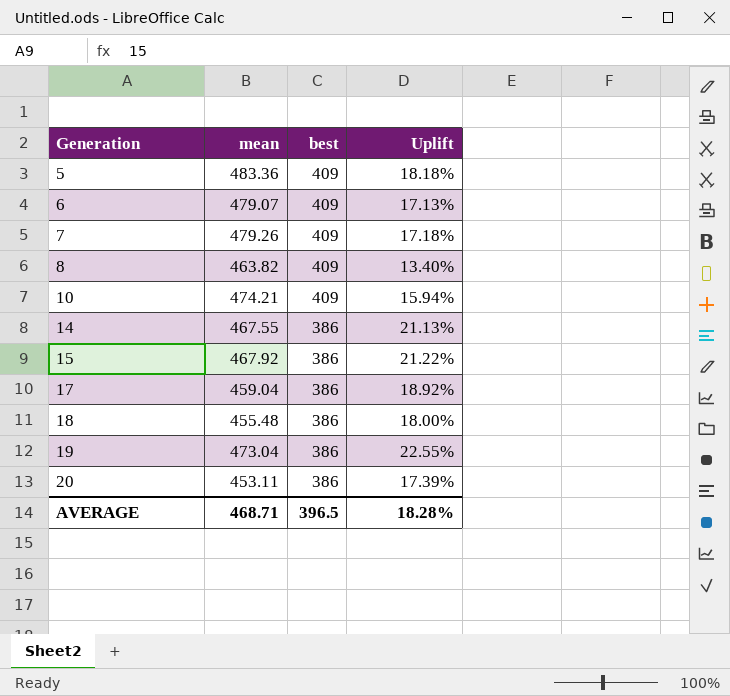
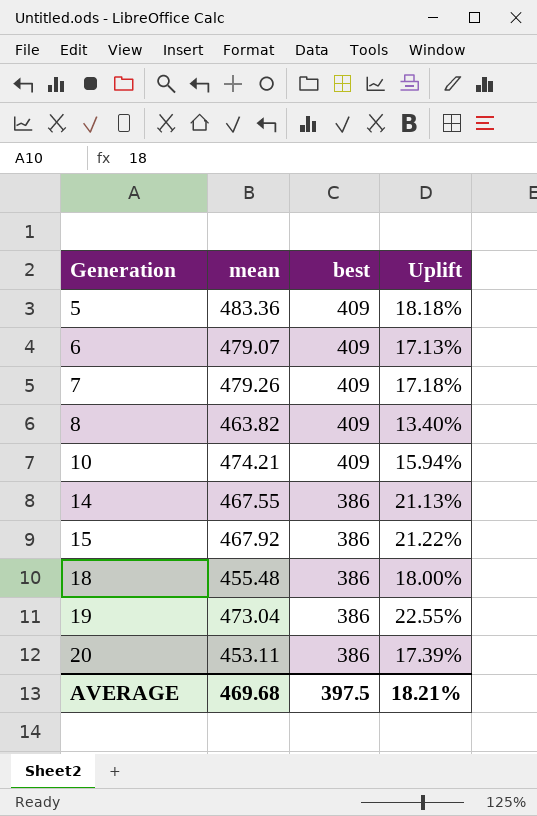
row 17: 459.04 | 386 | 18.92% -> none
AVERAGE | mean: 468.71 -> 469.68
AVERAGE | best: 396.5 -> 397.5
AVERAGE | Uplift: 18.28% -> 18.21%

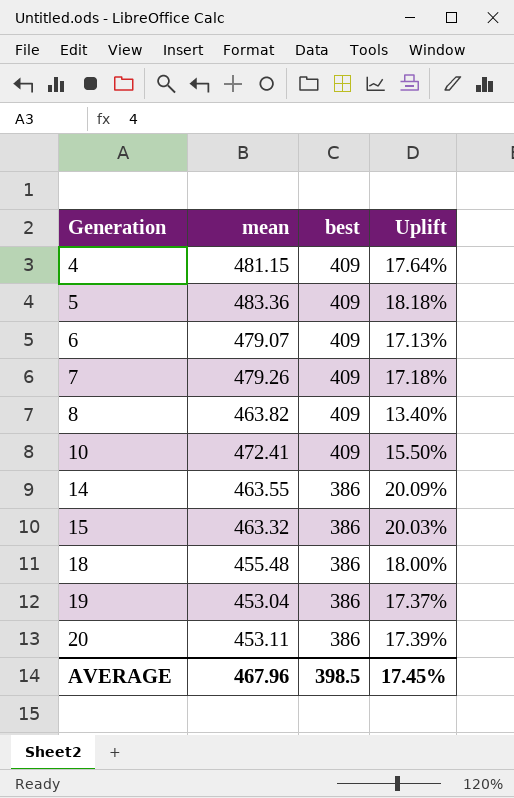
row 4: none -> 481.15 | 409 | 17.64%
10 | mean: 474.21 -> 472.41
10 | Uplift: 15.94% -> 15.50%
14 | mean: 467.55 -> 463.55
14 | Uplift: 21.13% -> 20.09%
15 | mean: 467.92 -> 463.32
15 | Uplift: 21.22% -> 20.03%
19 | mean: 473.04 -> 453.04
19 | Uplift: 22.55% -> 17.37%
AVERAGE | mean: 469.68 -> 467.96
AVERAGE | best: 397.5 -> 398.5
AVERAGE | Uplift: 18.21% -> 17.45%

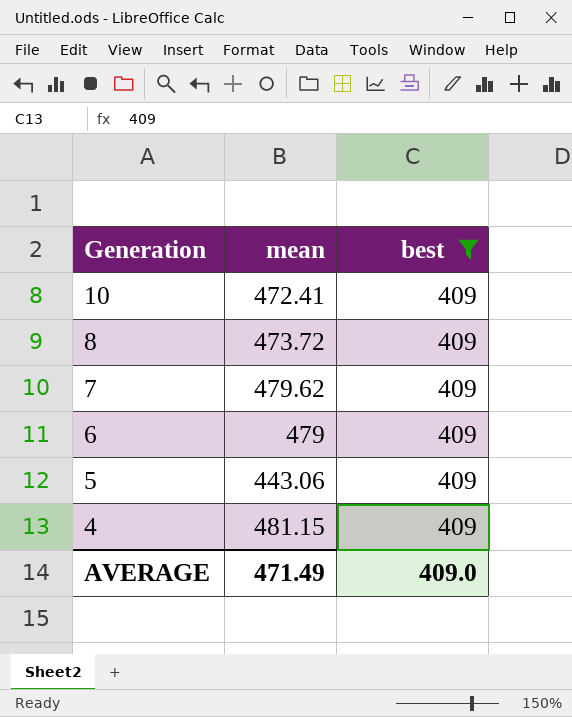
filter: none -> best = 409
row order: Generation ascending -> Generation descending
column Uplift | formula: ([mean] - [best]) / [best] -> none
8 | mean: 463.82 -> 473.72
7 | mean: 479.26 -> 479.62
6 | mean: 479.07 -> 479
5 | mean: 483.36 -> 443.06
AVERAGE | mean: 467.96 -> 471.49
AVERAGE | best: 398.5 -> 409.0

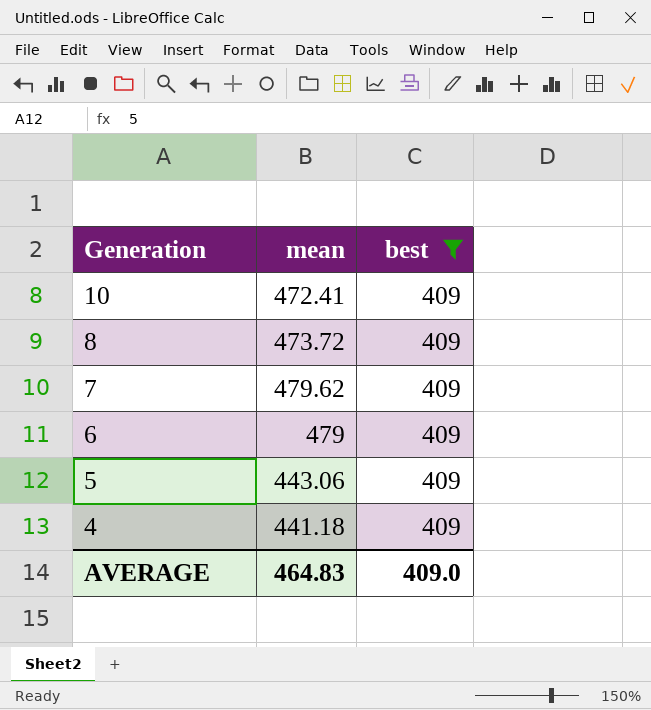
4 | mean: 481.15 -> 441.18
AVERAGE | mean: 471.49 -> 464.83

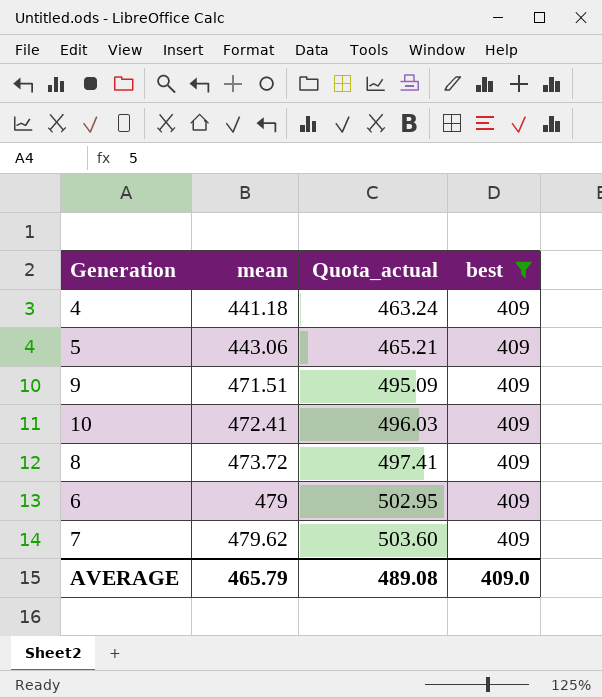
row order: Generation descending -> mean ascending
column Quota_actual | formula: none -> [mean] * 1.05
row 9: none -> 471.51 | 495.09 | 409
AVERAGE | mean: 464.83 -> 465.79

